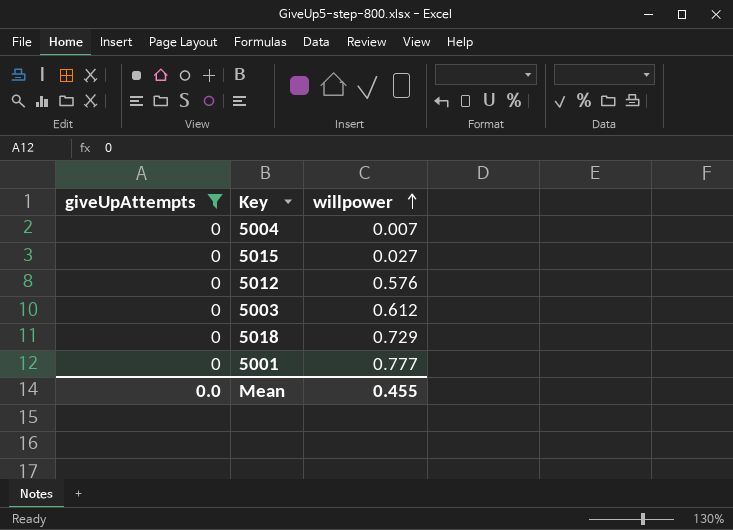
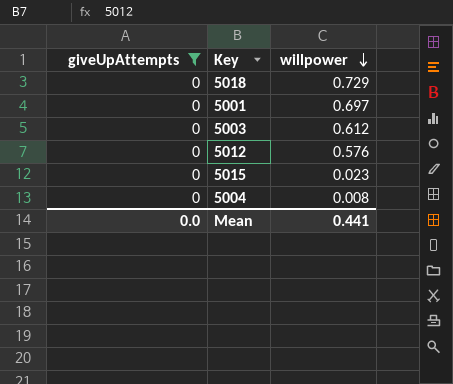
row order: willpower ascending -> willpower descending
5001 | willpower: 0.777 -> 0.697
5015 | willpower: 0.027 -> 0.023
5004 | willpower: 0.007 -> 0.008
Mean | willpower: 0.455 -> 0.441

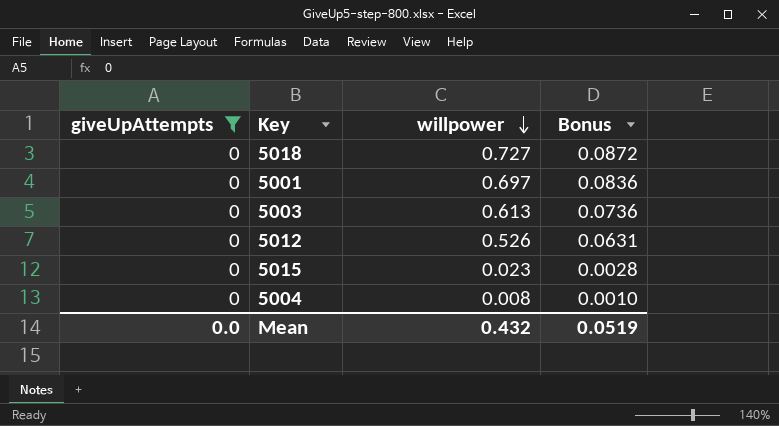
column Bonus | formula: none -> [willpower] * 0.12
5018 | willpower: 0.729 -> 0.727
5003 | willpower: 0.612 -> 0.613
5012 | willpower: 0.576 -> 0.526
Mean | willpower: 0.441 -> 0.432

